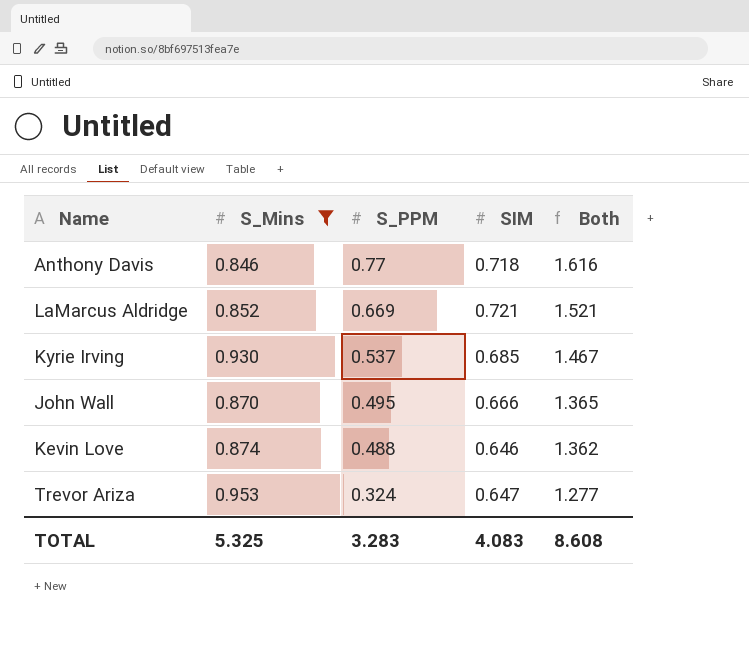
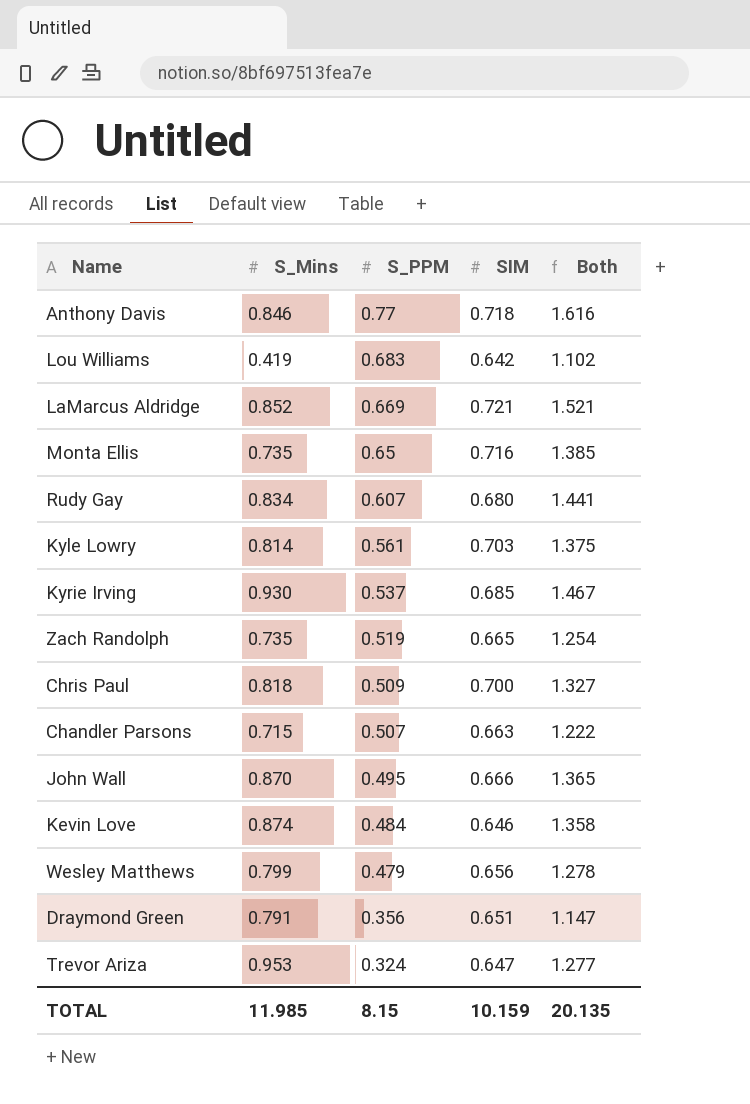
filter: S_Mins >= 0.846 -> none
Kevin Love | S_PPM: 0.488 -> 0.484
Kevin Love | Both: 1.362 -> 1.358
TOTAL | S_Mins: 5.325 -> 11.985
TOTAL | S_PPM: 3.283 -> 8.15
TOTAL | SIM: 4.083 -> 10.159
TOTAL | Both: 8.608 -> 20.135

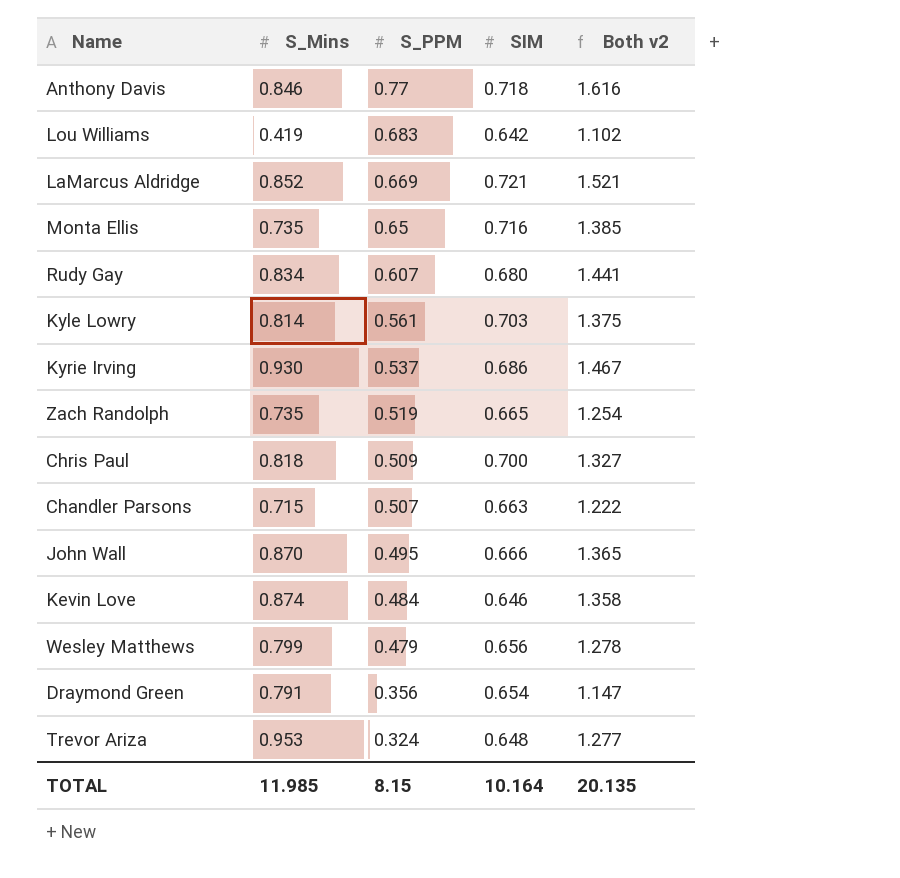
column name: Both -> Both v2
Kyrie Irving | SIM: 0.685 -> 0.686
Draymond Green | SIM: 0.651 -> 0.654
Trevor Ariza | SIM: 0.647 -> 0.648
TOTAL | SIM: 10.159 -> 10.164

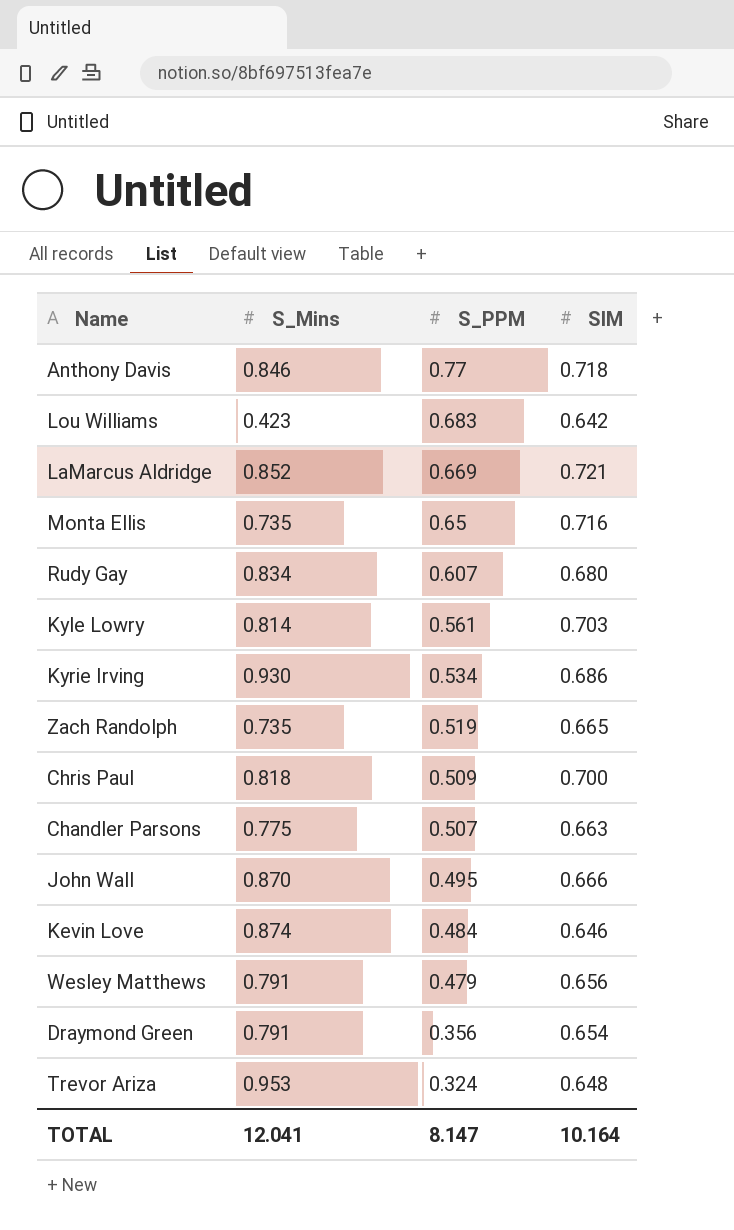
column Both v2 | formula: [S_Mins] + [S_PPM] -> none
Lou Williams | S_Mins: 0.419 -> 0.423
Kyrie Irving | S_PPM: 0.537 -> 0.534
Chandler Parsons | S_Mins: 0.715 -> 0.775
Wesley Matthews | S_Mins: 0.799 -> 0.791
TOTAL | S_Mins: 11.985 -> 12.041
TOTAL | S_PPM: 8.15 -> 8.147

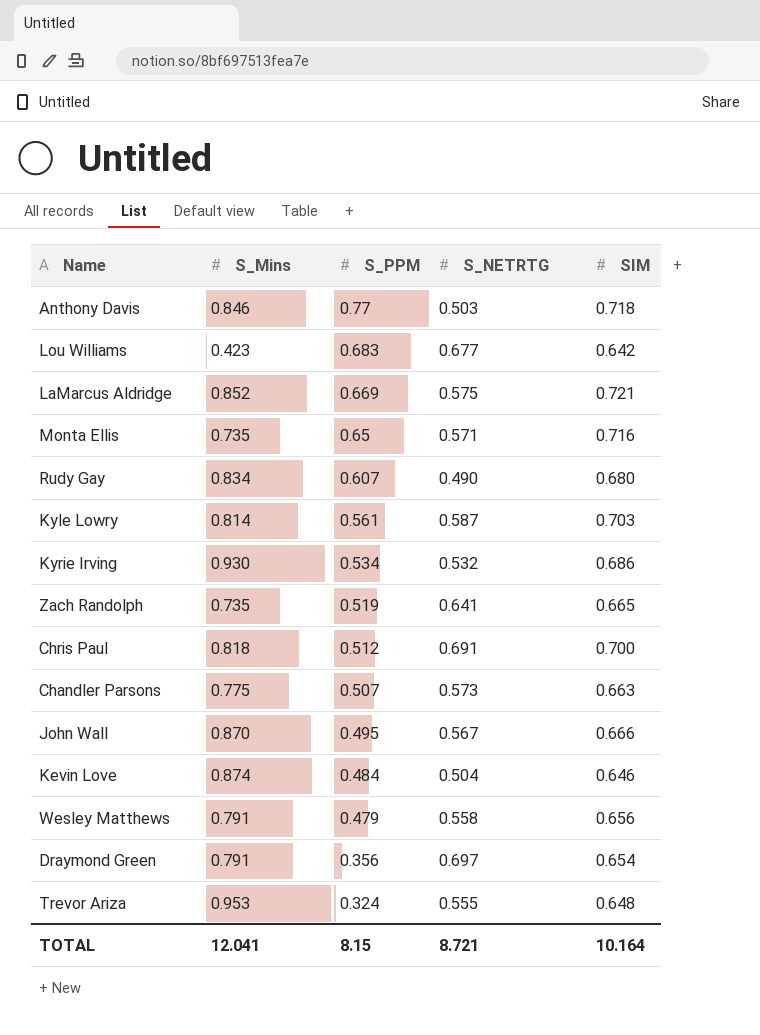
column S_NETRTG | position: none -> 4
Chris Paul | S_PPM: 0.509 -> 0.512
TOTAL | S_PPM: 8.147 -> 8.15

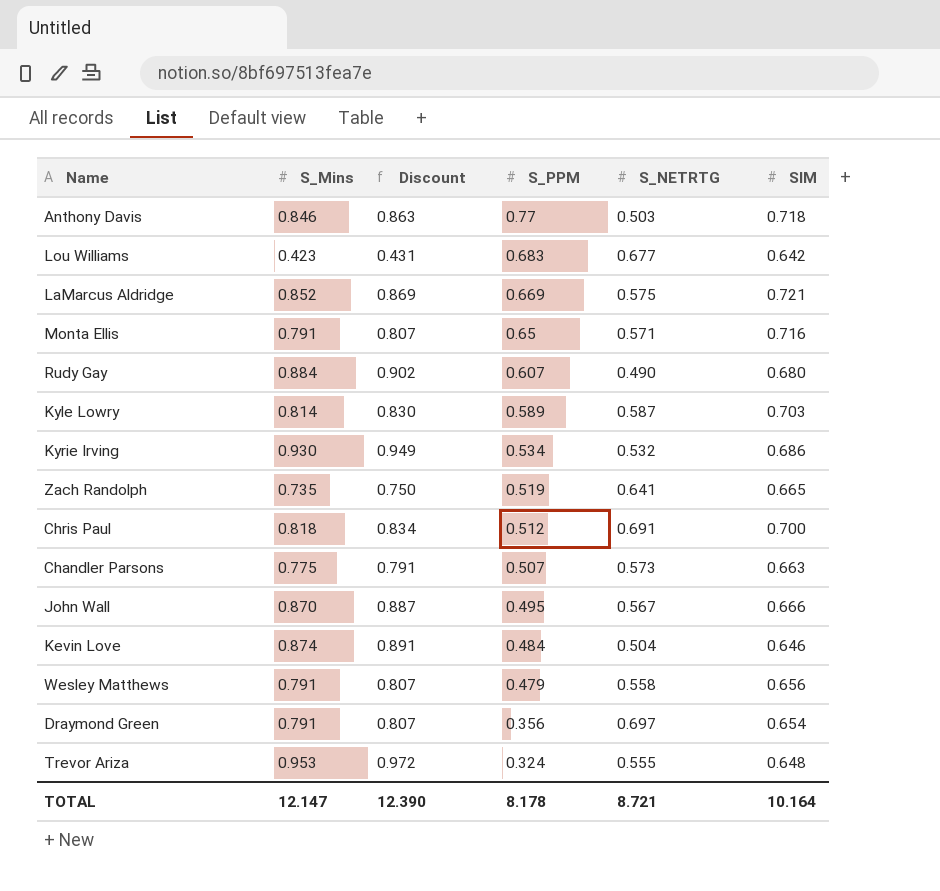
column Discount | formula: none -> [S_Mins] * 1.02
Monta Ellis | S_Mins: 0.735 -> 0.791
Rudy Gay | S_Mins: 0.834 -> 0.884
Kyle Lowry | S_PPM: 0.561 -> 0.589
TOTAL | S_Mins: 12.041 -> 12.147
TOTAL | S_PPM: 8.15 -> 8.178

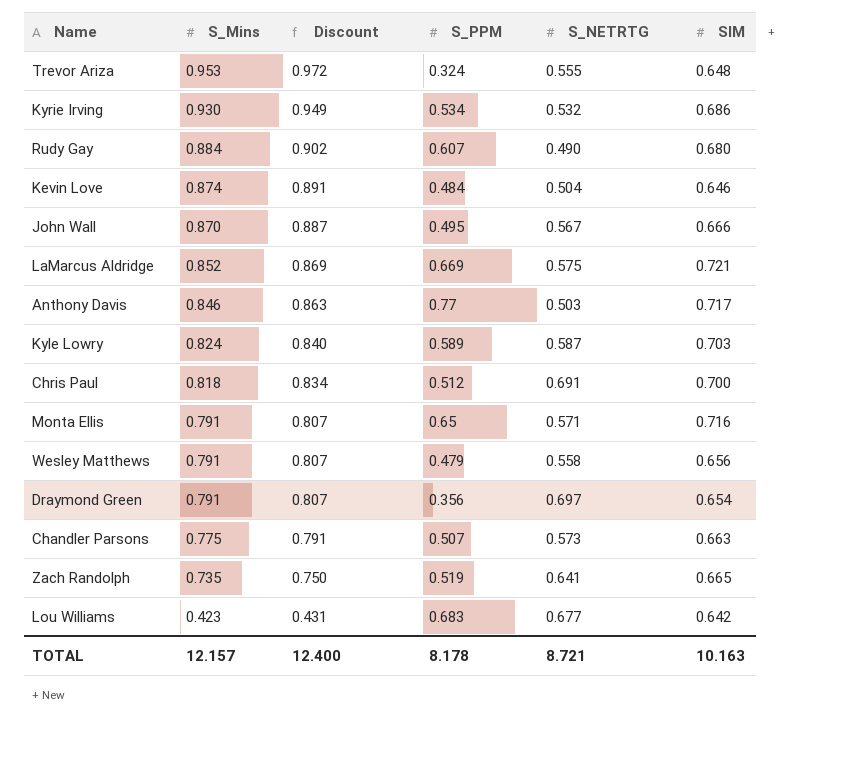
row order: S_PPM descending -> S_Mins descending
Anthony Davis | SIM: 0.718 -> 0.717
Kyle Lowry | S_Mins: 0.814 -> 0.824
Kyle Lowry | Discount: 0.830 -> 0.840
TOTAL | S_Mins: 12.147 -> 12.157
TOTAL | Discount: 12.390 -> 12.400
TOTAL | SIM: 10.164 -> 10.163

